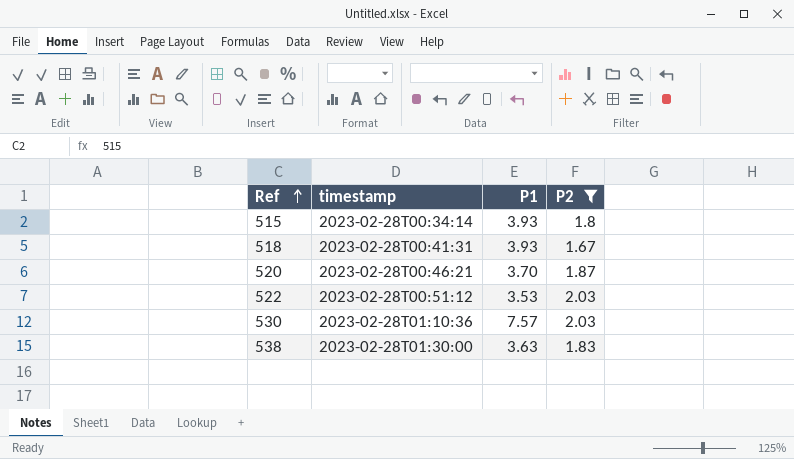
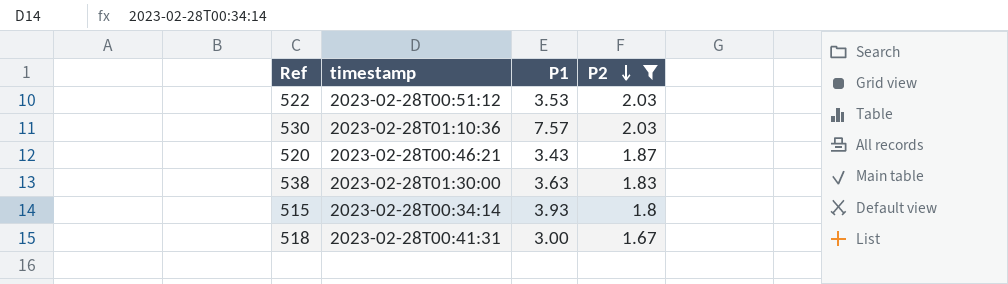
row order: Ref ascending -> P2 descending
520 | P1: 3.70 -> 3.43
518 | P1: 3.93 -> 3.00

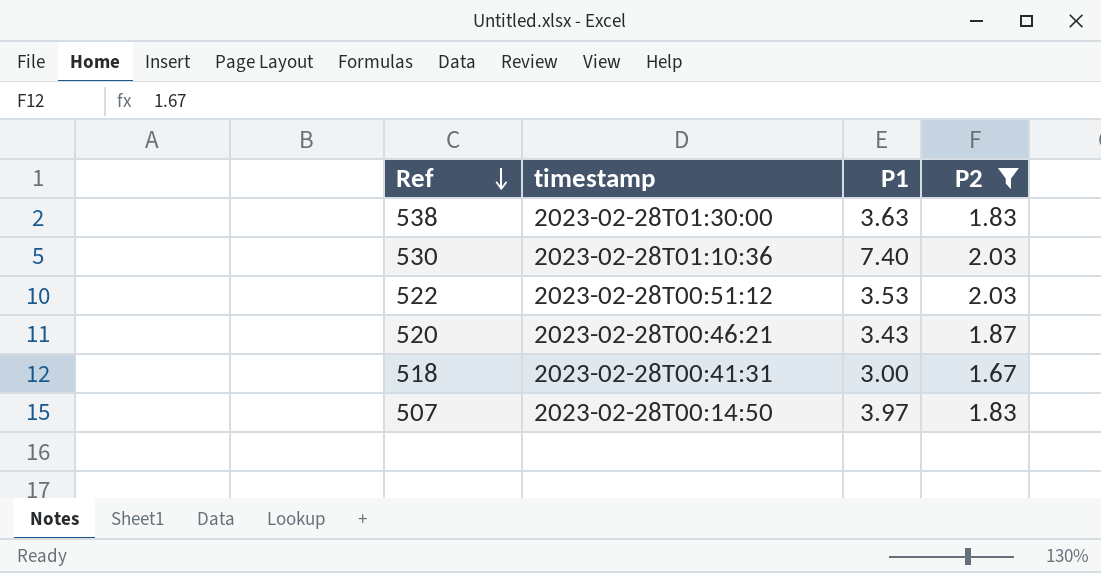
row order: P2 descending -> Ref descending
row 515: 2023-02-28T00:34:14 | 3.93 | 1.8 -> none
530 | P1: 7.57 -> 7.40
row 507: none -> 2023-02-28T00:14:50 | 3.97 | 1.83

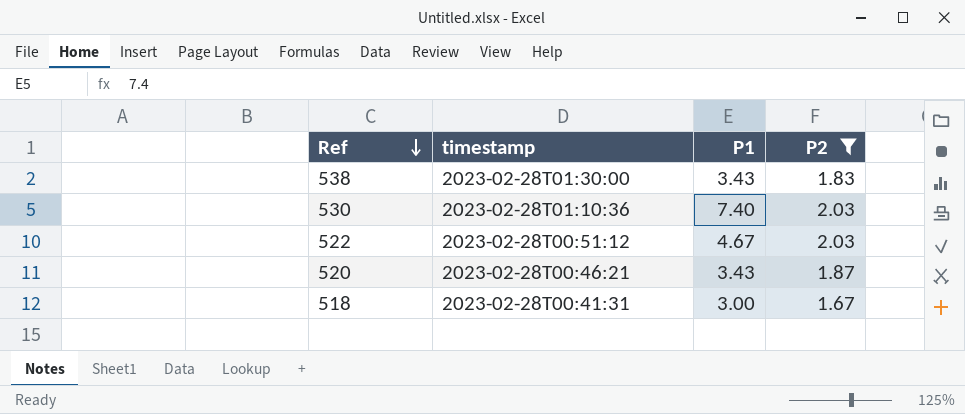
row 507: 2023-02-28T00:14:50 | 3.97 | 1.83 -> none
538 | P1: 3.63 -> 3.43
522 | P1: 3.53 -> 4.67

